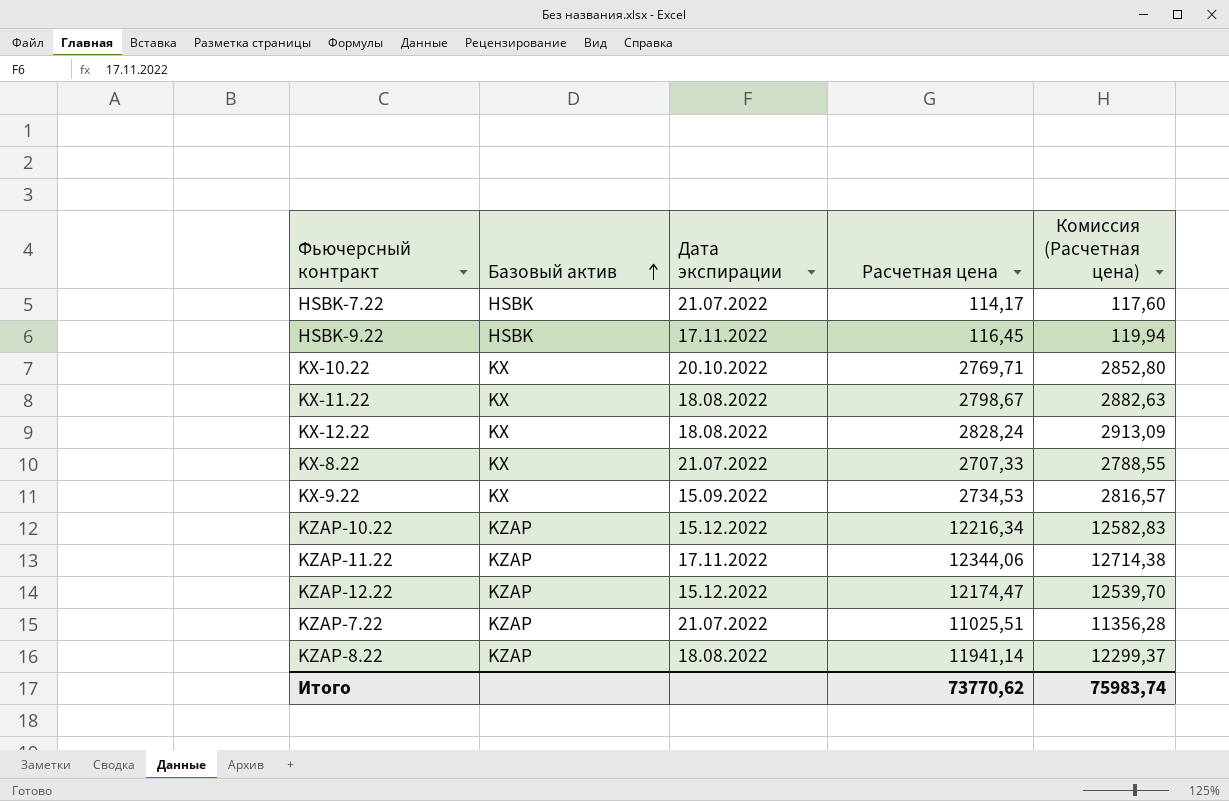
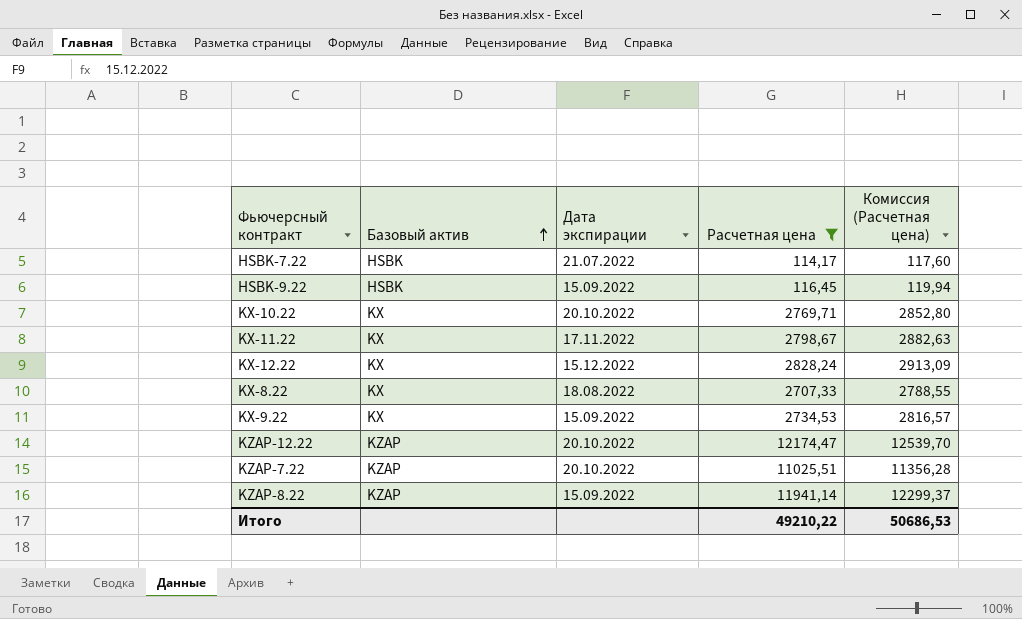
filter: none -> Расчетная цена <= 12174,47
HSBK-9.22 | Дата экспирации: 17.11.2022 -> 15.09.2022
KX-11.22 | Дата экспирации: 18.08.2022 -> 17.11.2022
KX-12.22 | Дата экспирации: 18.08.2022 -> 15.12.2022
KX-8.22 | Дата экспирации: 21.07.2022 -> 18.08.2022
KZAP-12.22 | Дата экспирации: 15.12.2022 -> 20.10.2022
KZAP-7.22 | Дата экспирации: 21.07.2022 -> 20.10.2022
KZAP-8.22 | Дата экспирации: 18.08.2022 -> 15.09.2022
Итого | Расчетная цена: 73770,62 -> 49210,22
Итого | Комиссия (Расчетная цена): 75983,74 -> 50686,53

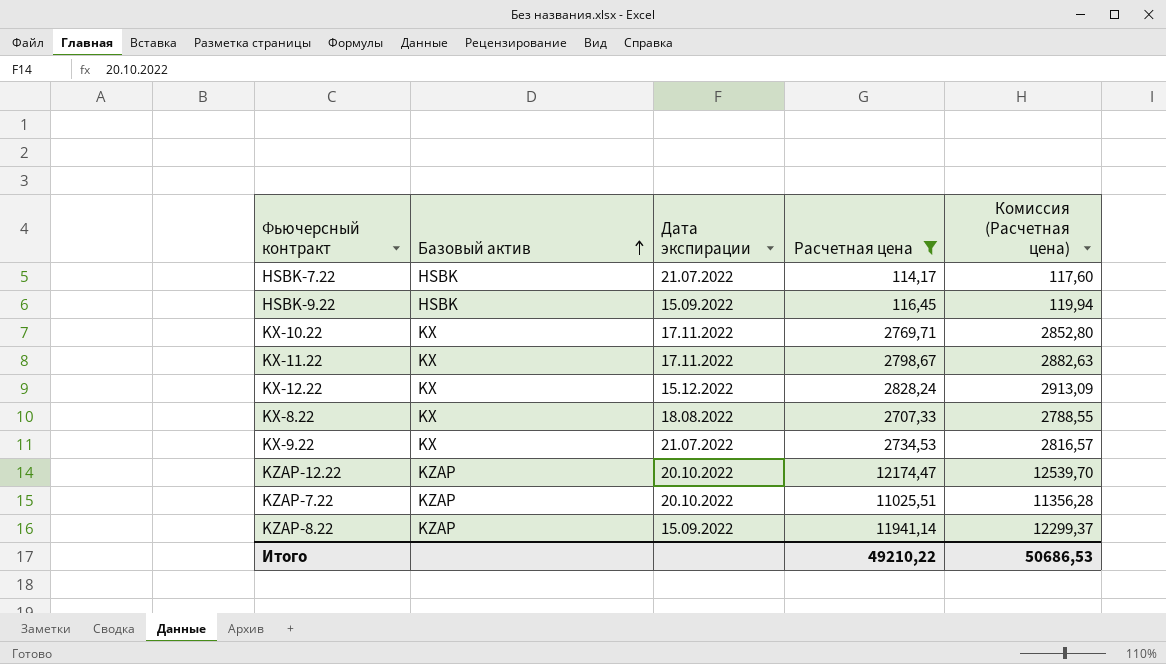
KX-10.22 | Дата экспирации: 20.10.2022 -> 17.11.2022
KX-9.22 | Дата экспирации: 15.09.2022 -> 21.07.2022

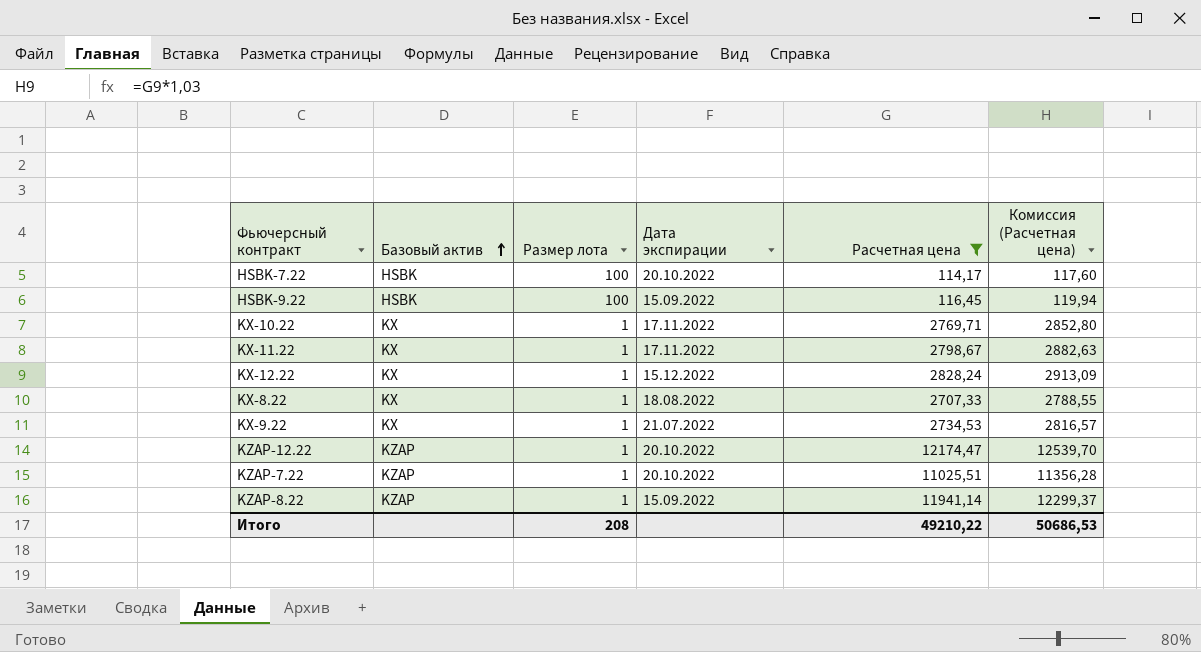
column Размер лота | position: none -> 3
HSBK-7.22 | Дата экспирации: 21.07.2022 -> 20.10.2022

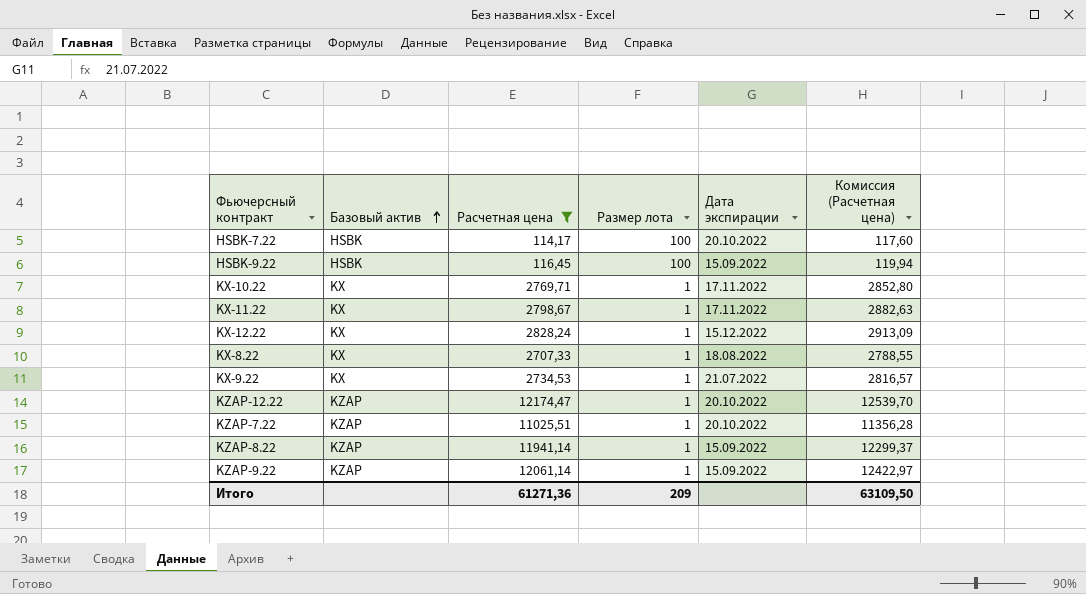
column Расчетная цена | position: 5 -> 3
row KZAP-9.22: none -> KZAP | 12061,14 | 1 | 15.09.2022 | 12422,97
Итого | Расчетная цена: 49210,22 -> 61271,36
Итого | Размер лота: 208 -> 209
Итого | Комиссия (Расчетная цена): 50686,53 -> 63109,50

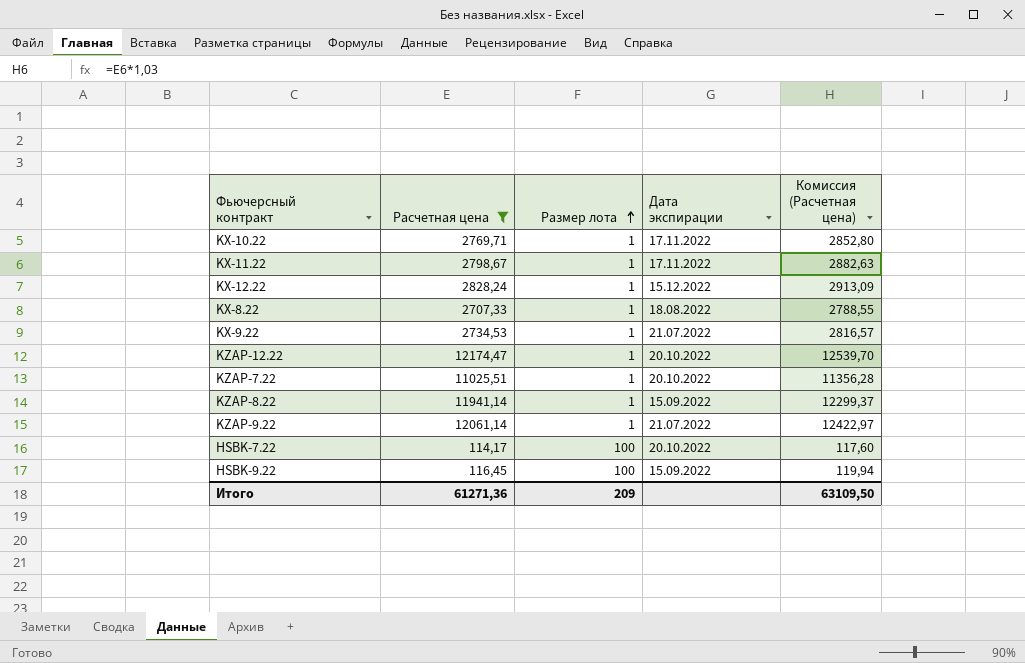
row order: Базовый актив ascending -> Размер лота ascending
column Базовый актив | position: 2 -> none
KZAP-9.22 | Дата экспирации: 15.09.2022 -> 21.07.2022

